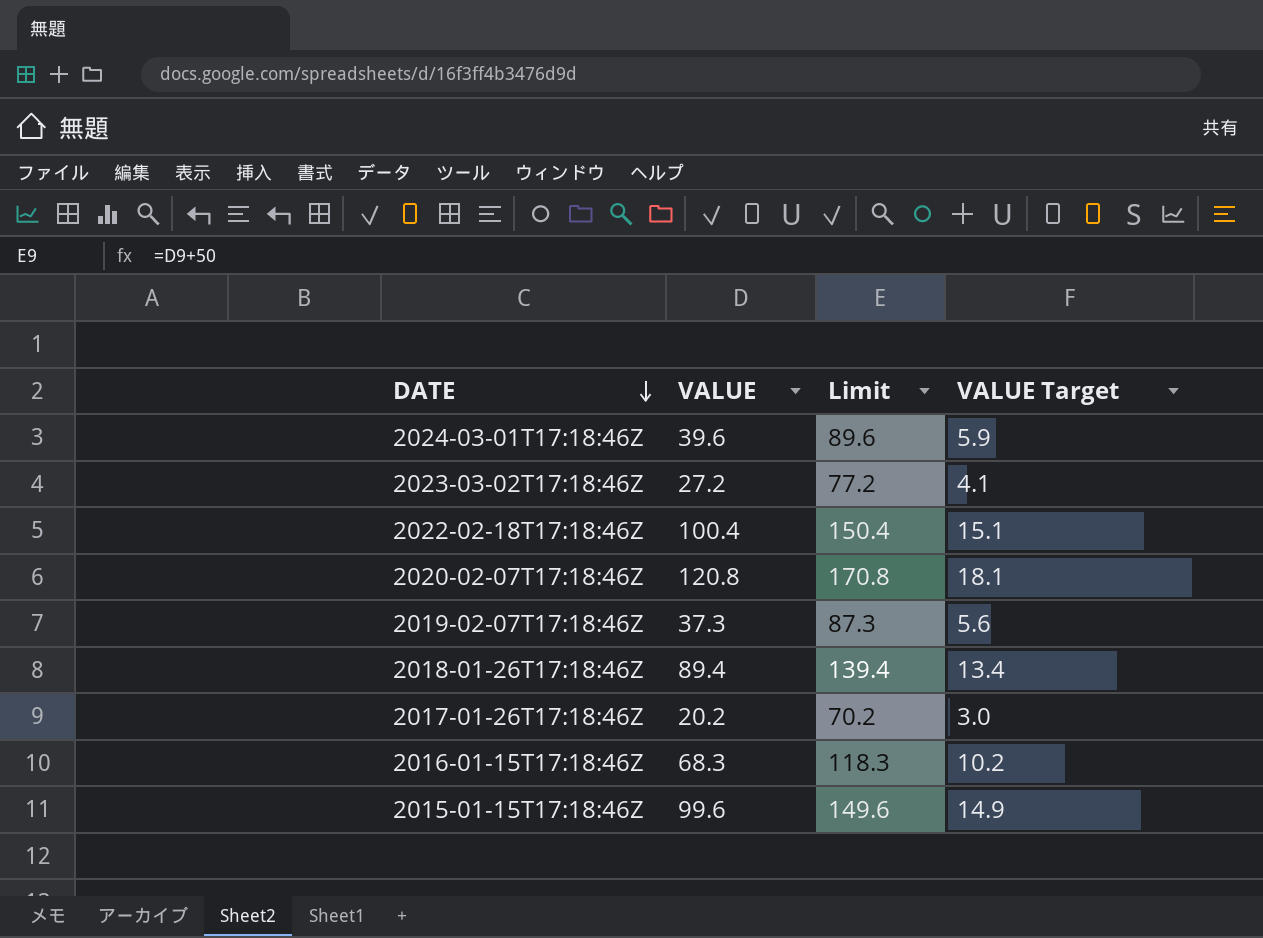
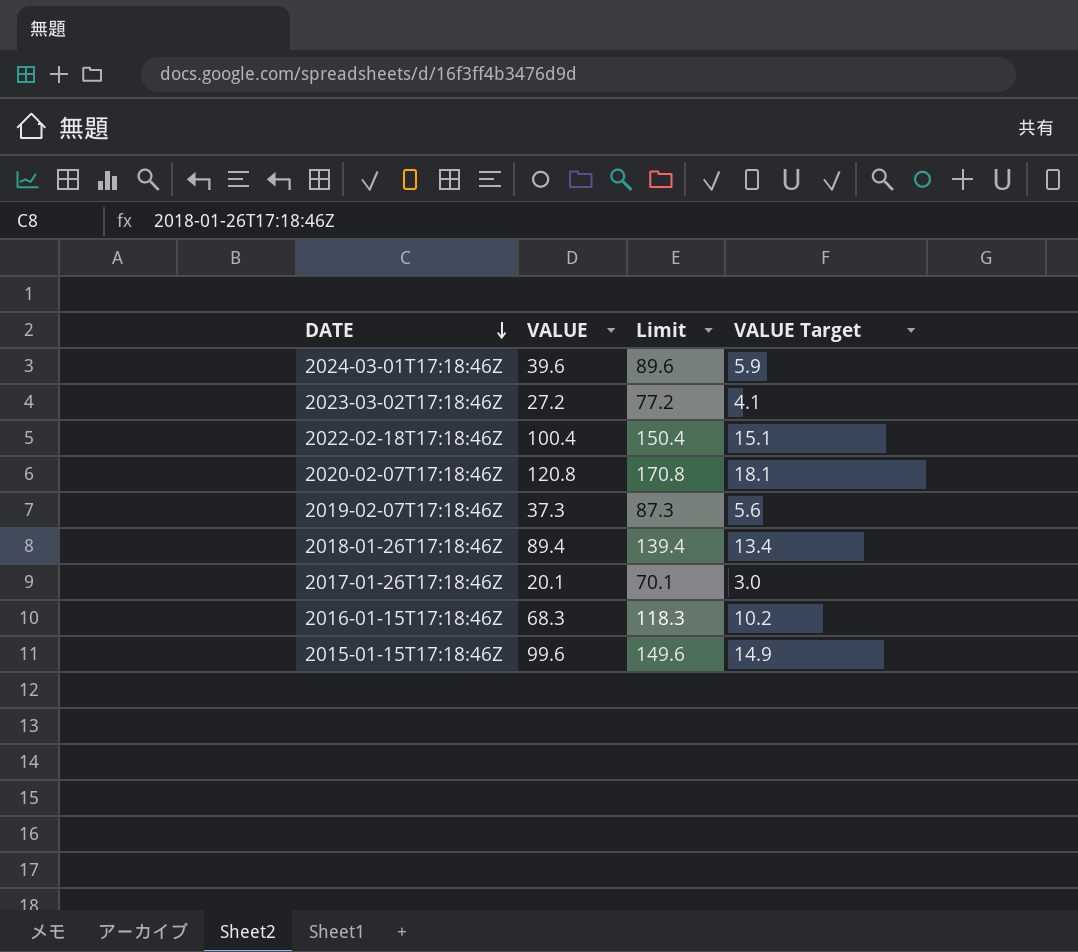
2017-01-26T17:18:46Z | VALUE: 20.2 -> 20.1
2017-01-26T17:18:46Z | Limit: 70.2 -> 70.1

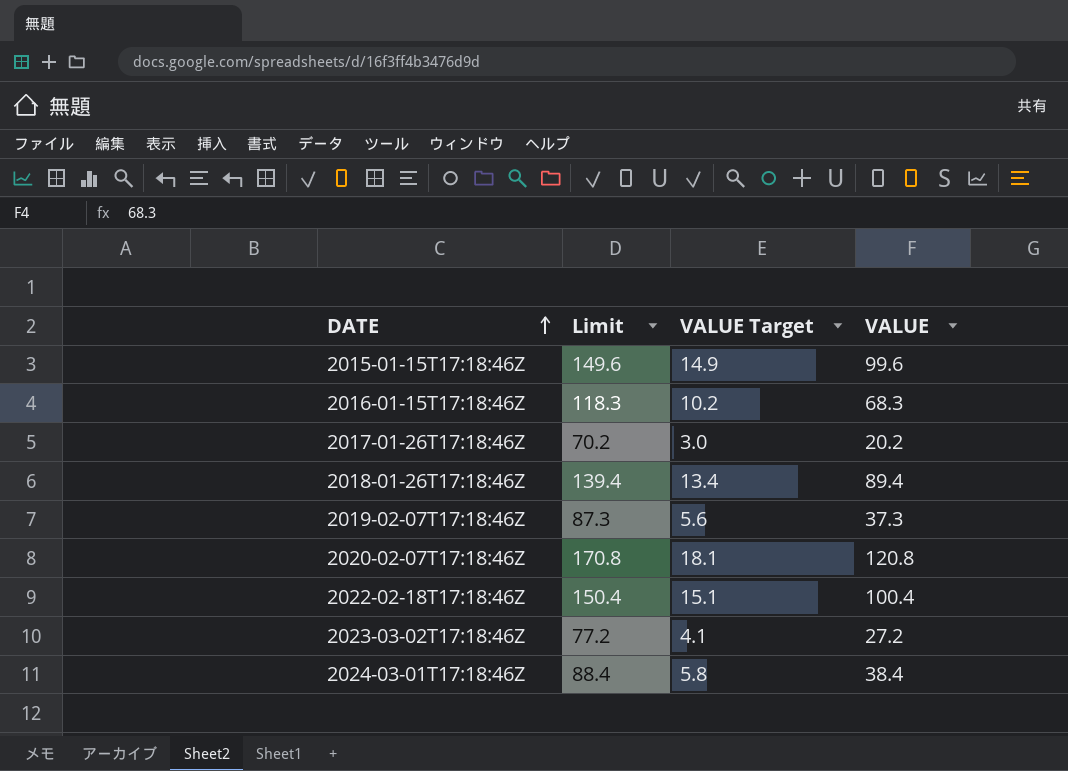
row order: DATE descending -> DATE ascending
column VALUE | position: 2 -> 4
2017-01-26T17:18:46Z | Limit: 70.1 -> 70.2
2017-01-26T17:18:46Z | VALUE: 20.1 -> 20.2
2024-03-01T17:18:46Z | Limit: 89.6 -> 88.4
2024-03-01T17:18:46Z | VALUE Target: 5.9 -> 5.8
2024-03-01T17:18:46Z | VALUE: 39.6 -> 38.4

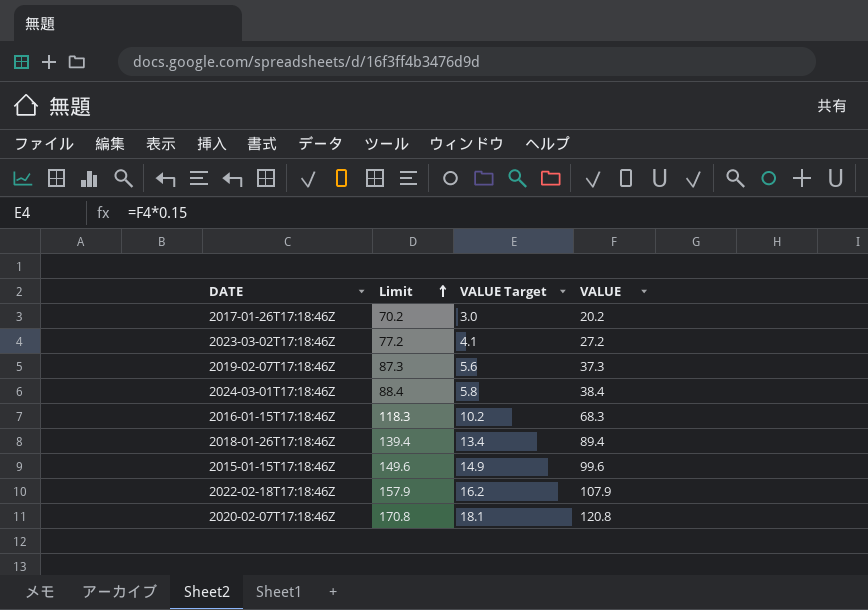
row order: DATE ascending -> Limit ascending
2022-02-18T17:18:46Z | Limit: 150.4 -> 157.9
2022-02-18T17:18:46Z | VALUE Target: 15.1 -> 16.2
2022-02-18T17:18:46Z | VALUE: 100.4 -> 107.9

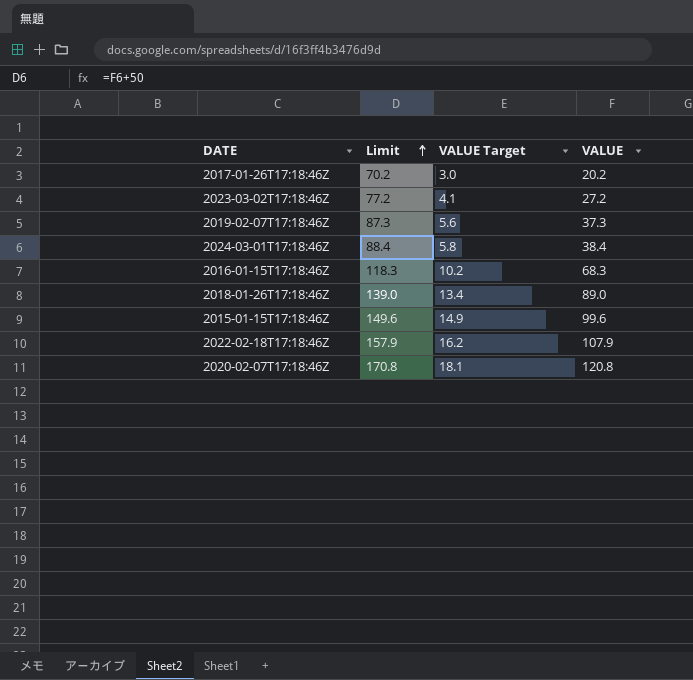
2018-01-26T17:18:46Z | Limit: 139.4 -> 139.0
2018-01-26T17:18:46Z | VALUE: 89.4 -> 89.0

